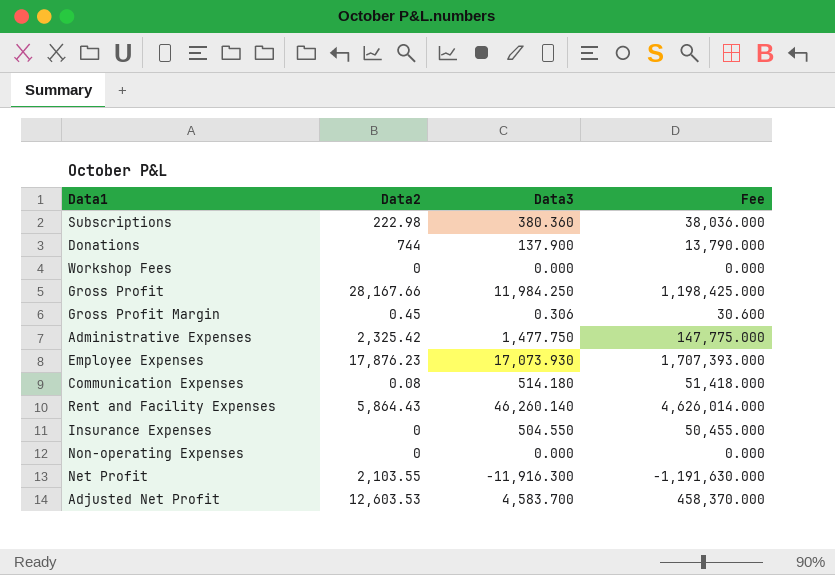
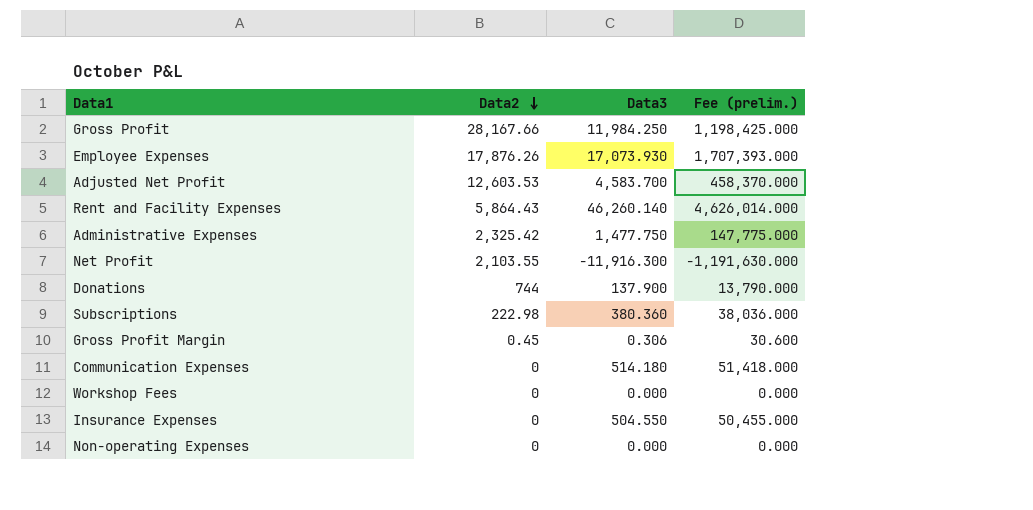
row order: none -> Data2 descending
column name: Fee -> Fee (prelim.)
Employee Expenses | Data2: 17,876.23 -> 17,876.26
Communication Expenses | Data2: 0.08 -> 0

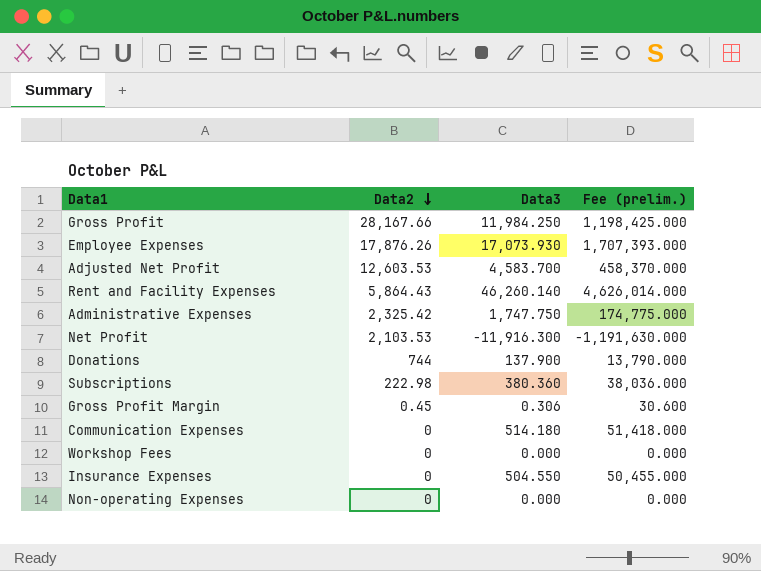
Administrative Expenses | Data3: 1,477.750 -> 1,747.750
Administrative Expenses | Fee (prelim.): 147,775.000 -> 174,775.000
Net Profit | Data2: 2,103.55 -> 2,103.53

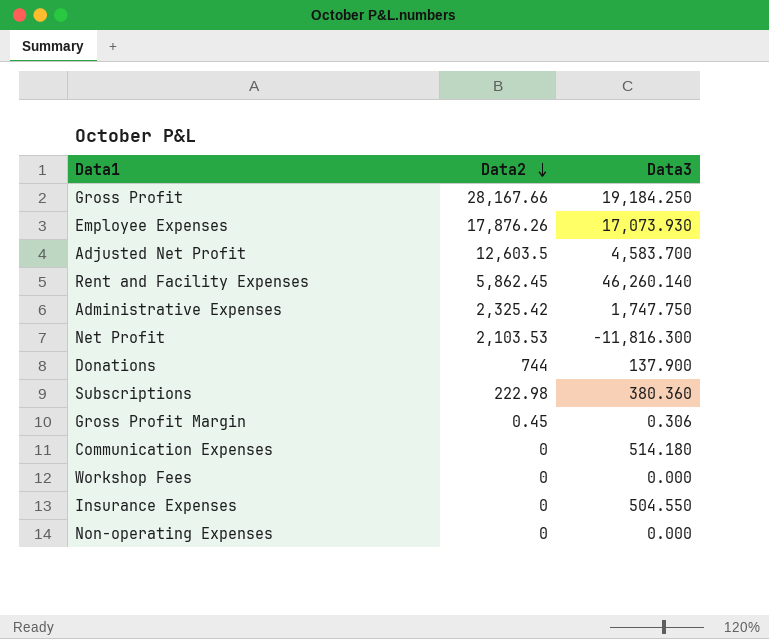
column Fee (prelim.) | formula: [Data3] * 100 -> none
Gross Profit | Data3: 11,984.250 -> 19,184.250
Adjusted Net Profit | Data2: 12,603.53 -> 12,603.5
Rent and Facility Expenses | Data2: 5,864.43 -> 5,862.45
Net Profit | Data3: -11,916.300 -> -11,816.300

